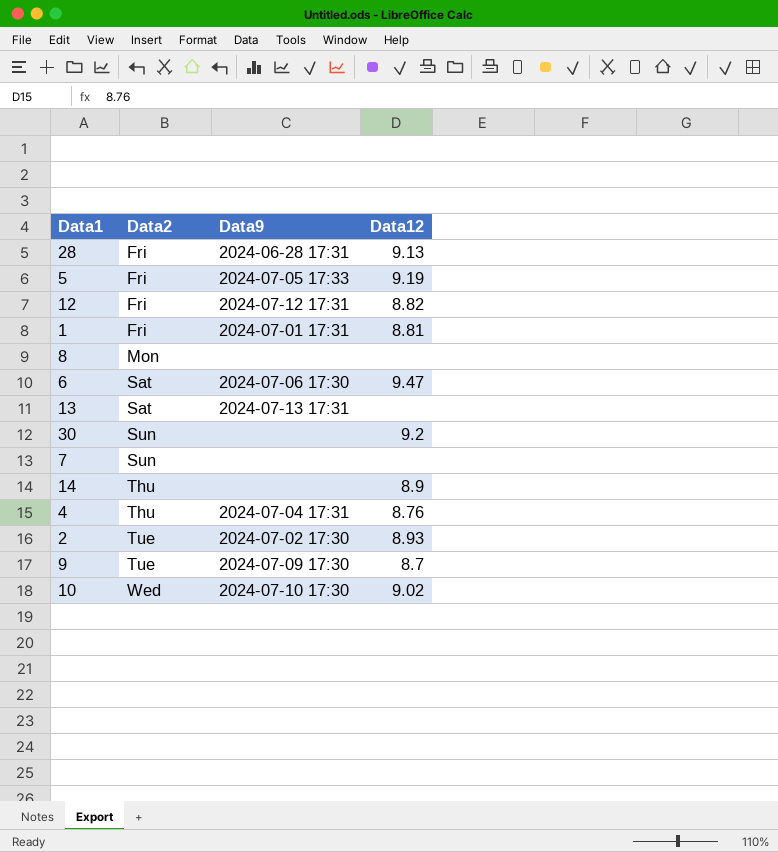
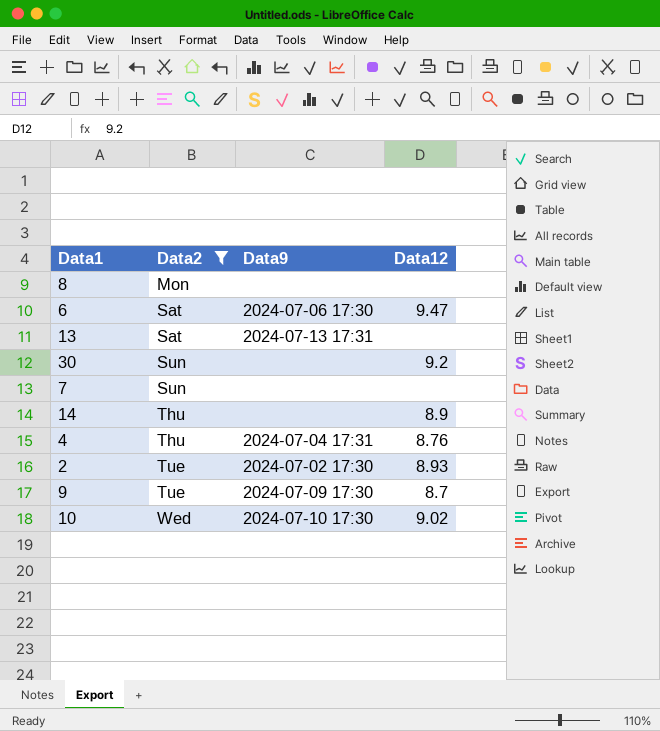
filter: none -> Data2 != Fri

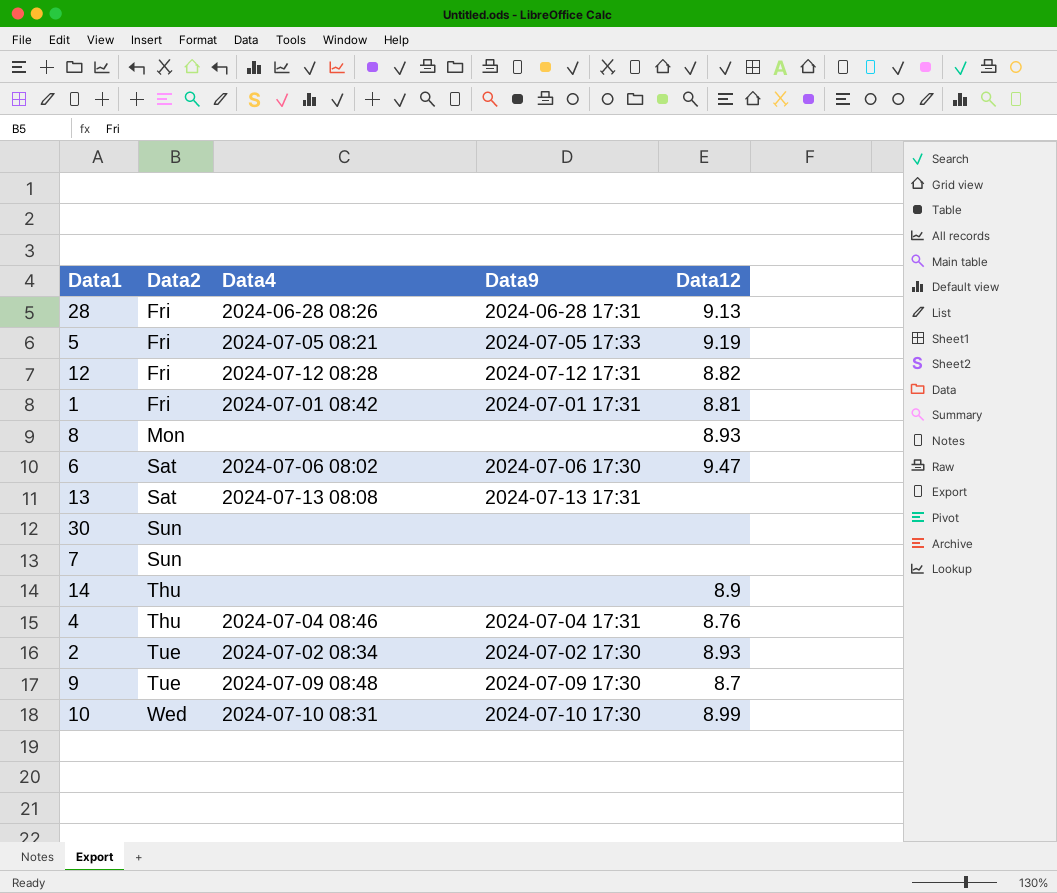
filter: Data2 != Fri -> none
column Data4 | position: none -> 3
8 | Data12: none -> 8.93
30 | Data12: 9.2 -> none
10 | Data12: 9.02 -> 8.99

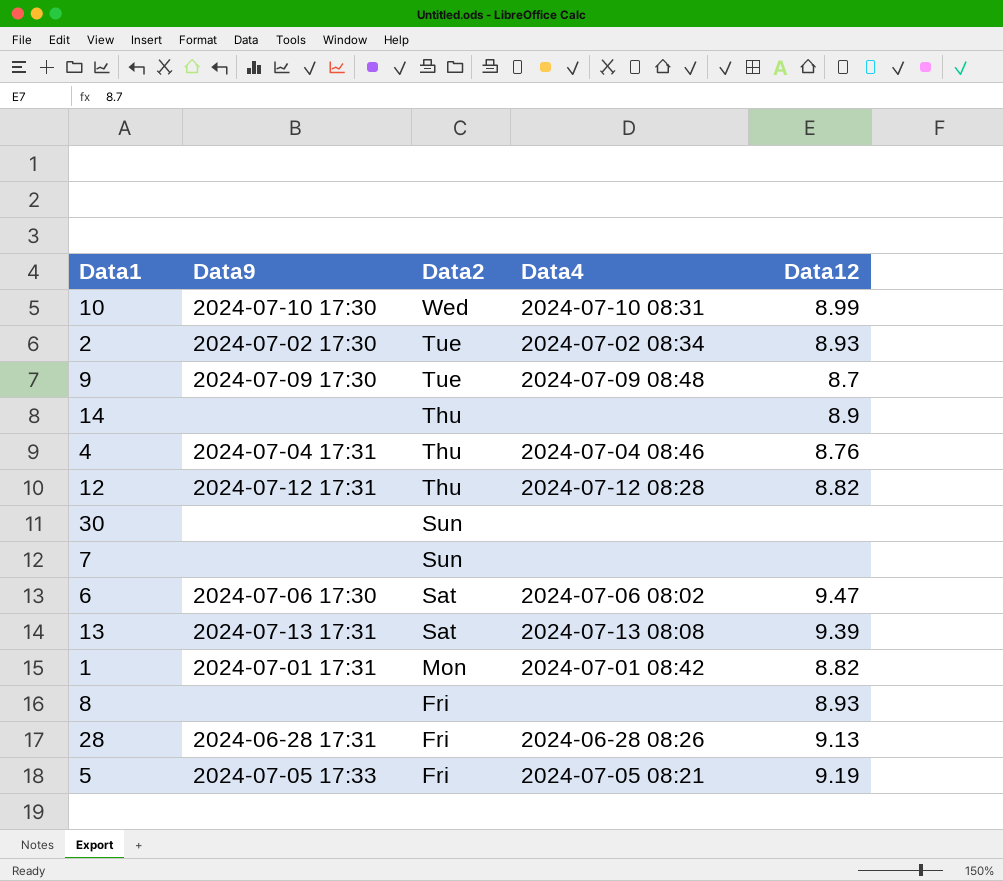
row order: Data2 ascending -> Data2 descending
column Data9 | position: 4 -> 2
12 | Data2: Fri -> Thu
13 | Data12: none -> 9.39
1 | Data2: Fri -> Mon
1 | Data12: 8.81 -> 8.82
8 | Data2: Mon -> Fri

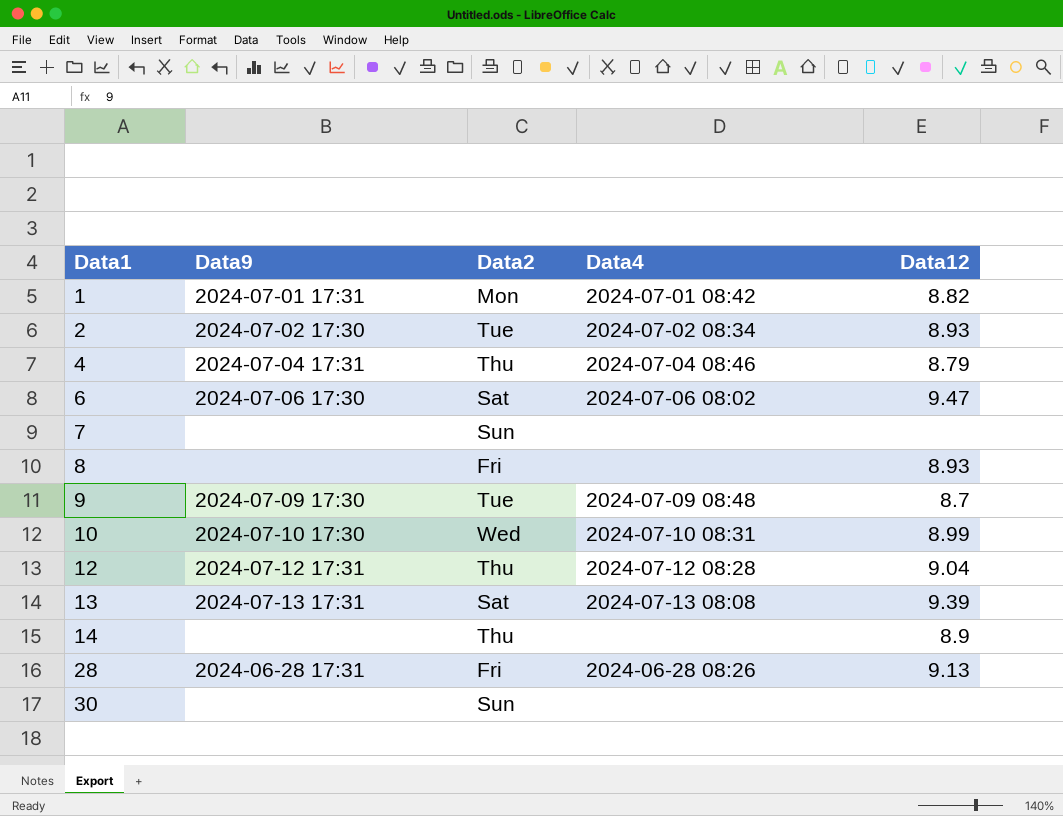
row order: Data2 descending -> Data1 ascending
row 5: 2024-07-05 17:33 | Fri | 2024-07-05 08:21 | 9.19 -> none
4 | Data12: 8.76 -> 8.79
12 | Data12: 8.82 -> 9.04

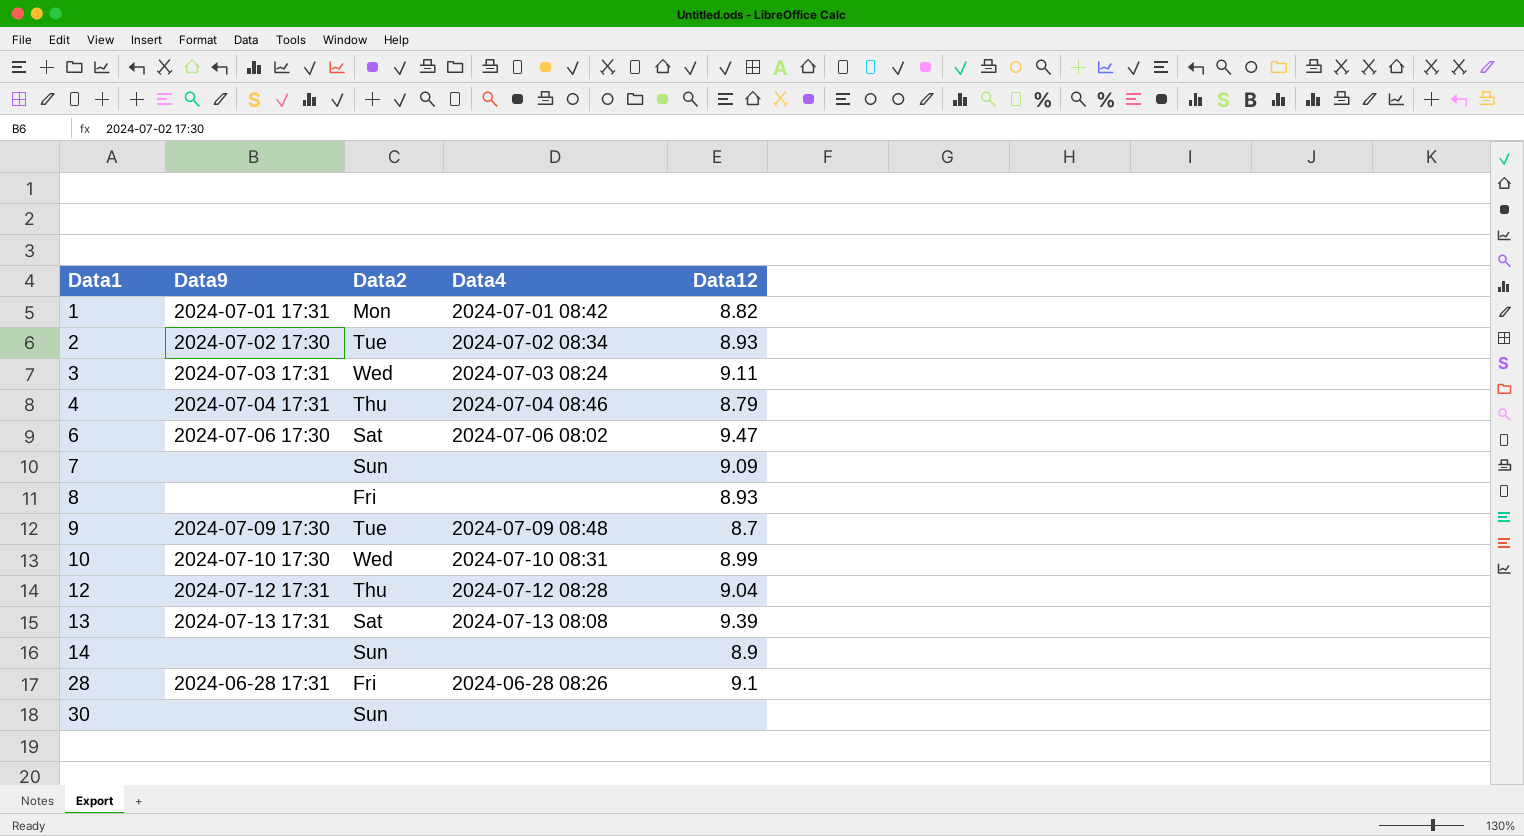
row 3: none -> 2024-07-03 17:31 | Wed | 2024-07-03 08:24 | 9.11
7 | Data12: none -> 9.09
14 | Data2: Thu -> Sun
28 | Data12: 9.13 -> 9.1

